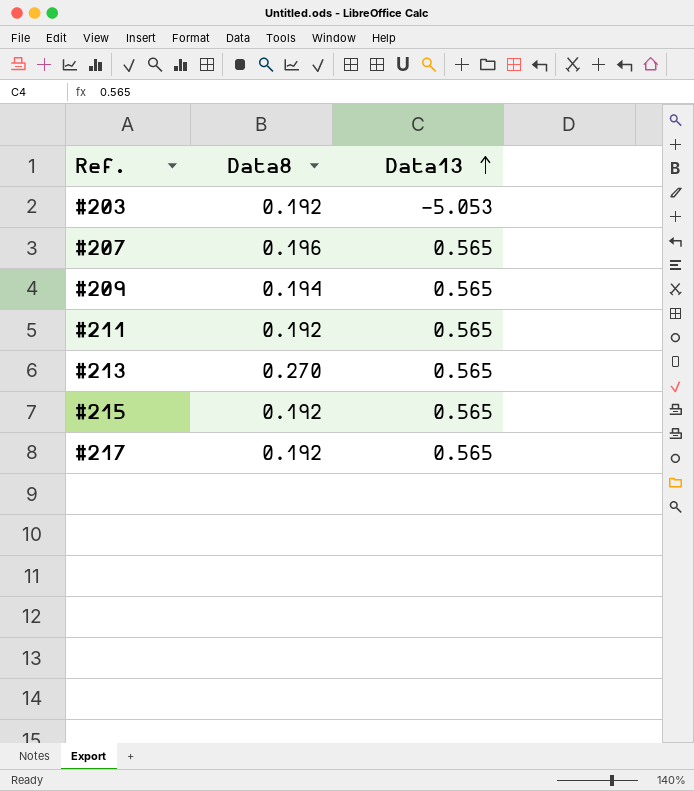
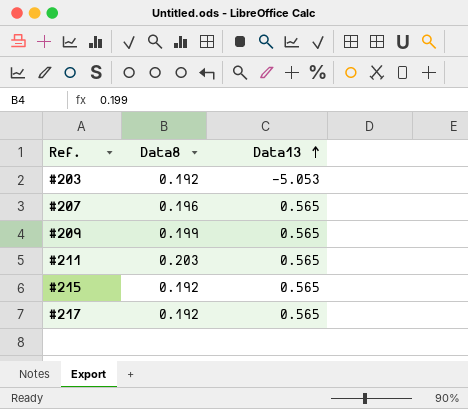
row #213: 0.270 | 0.565 -> none
#209 | Data8: 0.194 -> 0.199
#211 | Data8: 0.192 -> 0.203

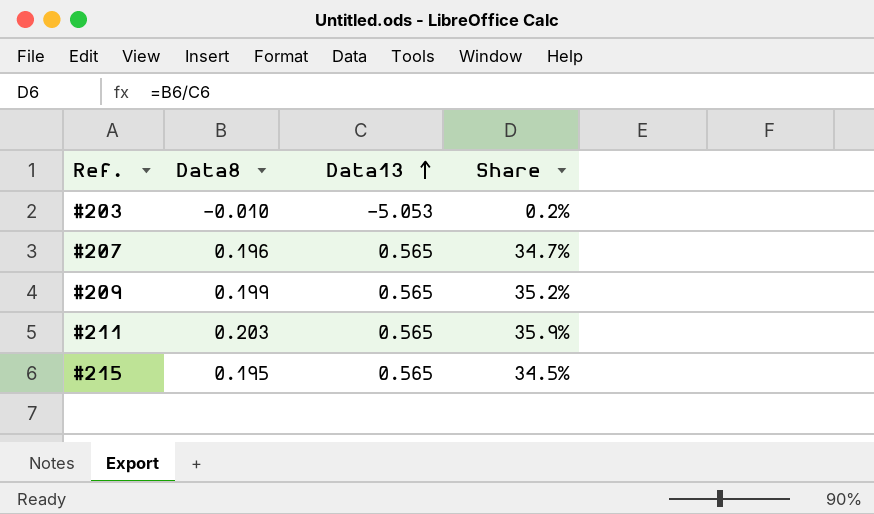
column Share | formula: none -> [Data8] / [Data13]
row #217: 0.192 | 0.565 -> none
#203 | Data8: 0.192 -> -0.010
#215 | Data8: 0.192 -> 0.195

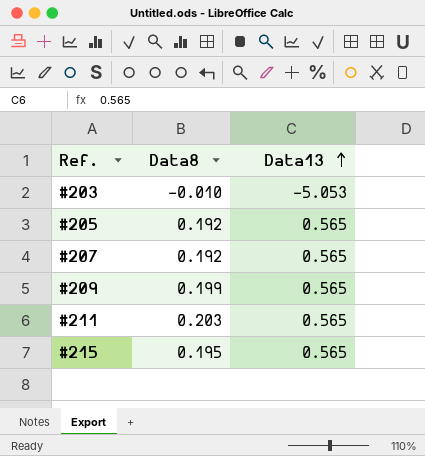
column Share | formula: [Data8] / [Data13] -> none
row #205: none -> 0.192 | 0.565
#207 | Data8: 0.196 -> 0.192

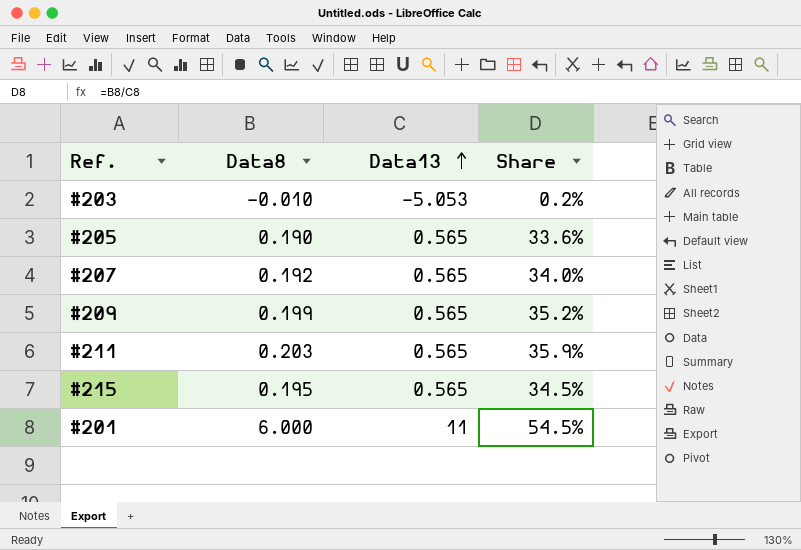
column Share | formula: none -> [Data8] / [Data13]
#205 | Data8: 0.192 -> 0.190
row #201: none -> 6.000 | 11 | 54.5%

